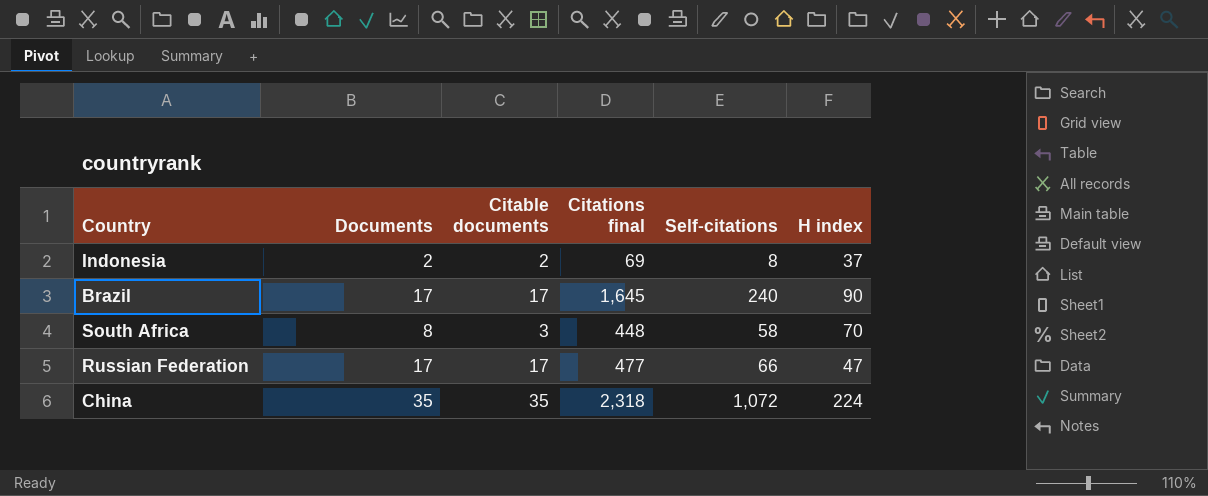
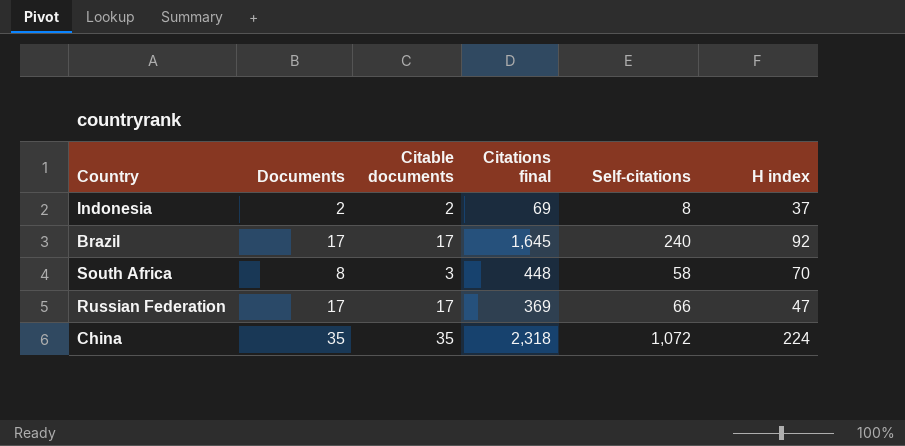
Brazil | H index: 90 -> 92
Russian Federation | Citations final: 477 -> 369

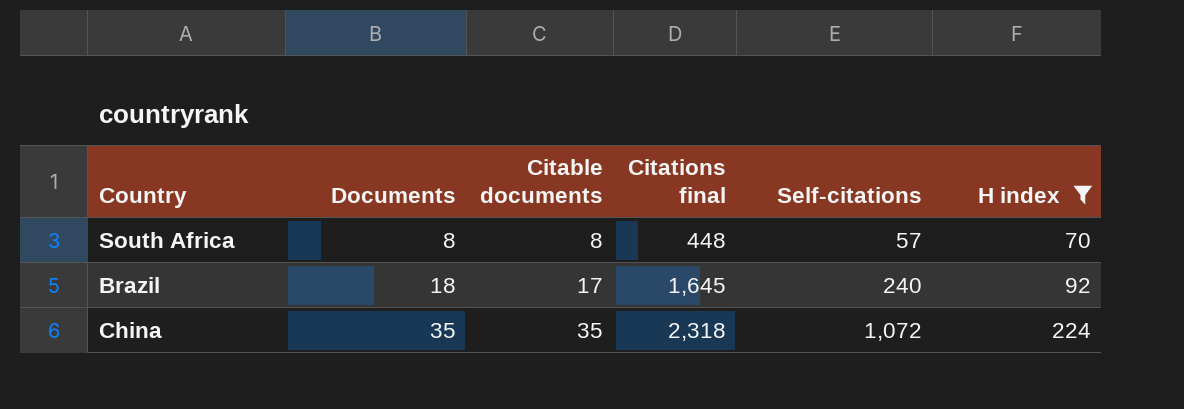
filter: none -> H index >= 70
row order: none -> Documents ascending
South Africa | Citable documents: 3 -> 8
South Africa | Self-citations: 58 -> 57
Brazil | Documents: 17 -> 18

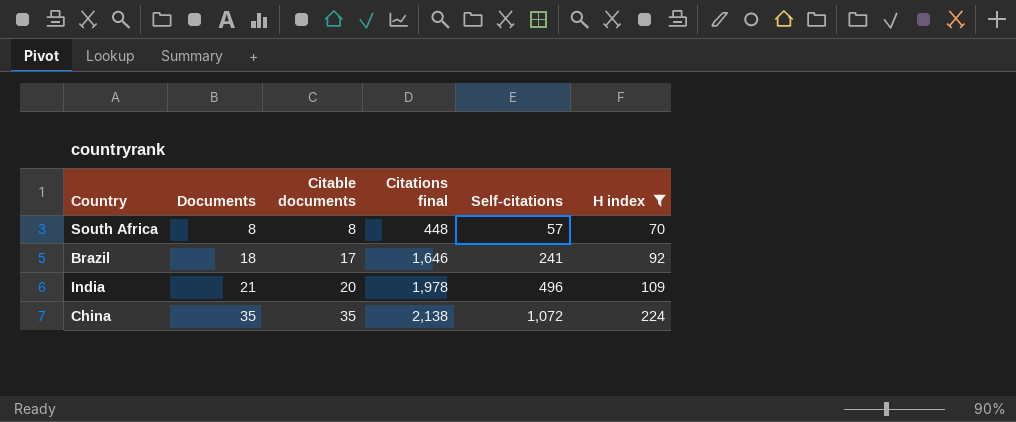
Brazil | Citations final: 1,645 -> 1,646
Brazil | Self-citations: 240 -> 241
row India: none -> 21 | 20 | 1,978 | 496 | 109
China | Citations final: 2,318 -> 2,138

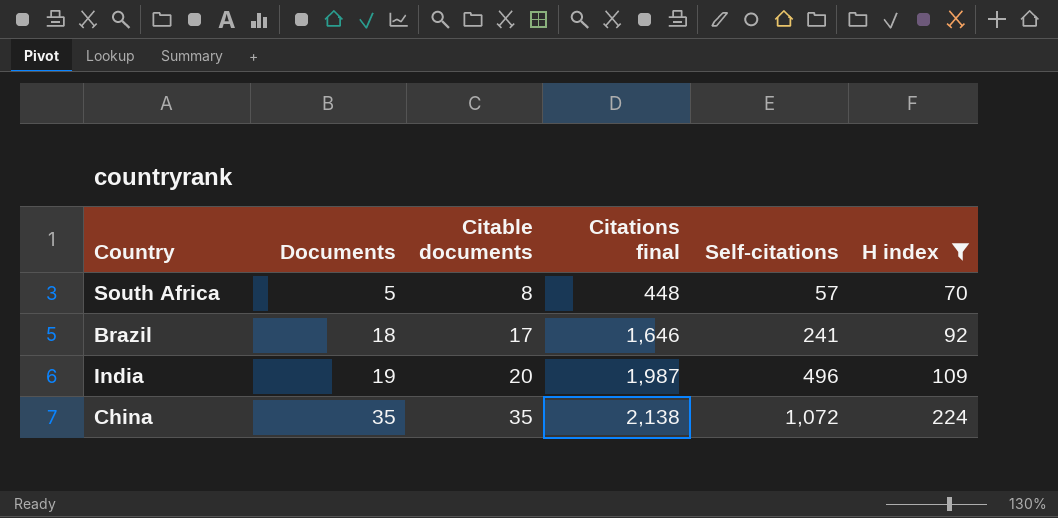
South Africa | Documents: 8 -> 5
India | Documents: 21 -> 19
India | Citations final: 1,978 -> 1,987

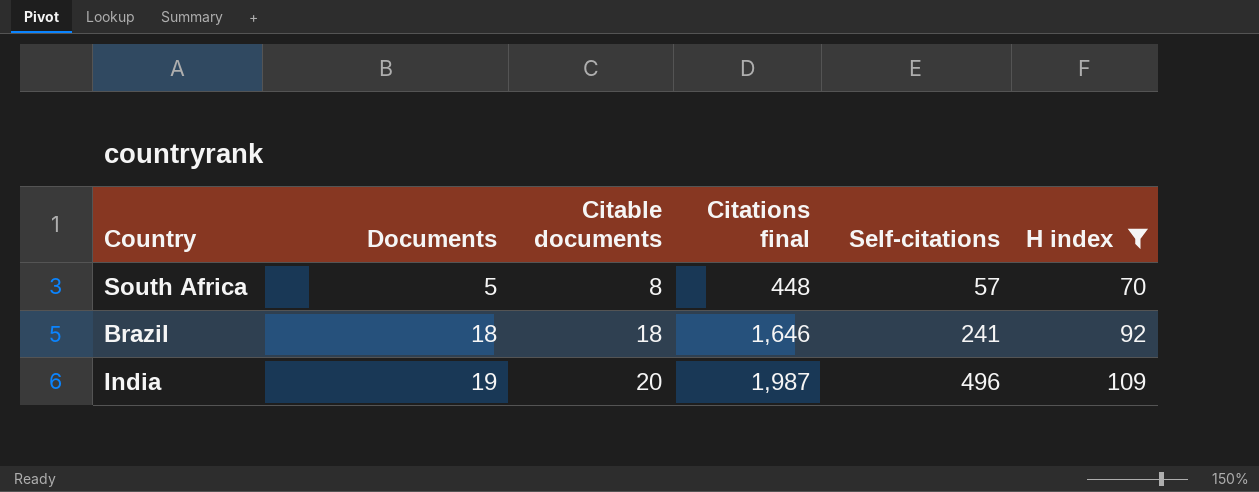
row China: 35 | 35 | 2,138 | 1,072 | 224 -> none
Brazil | Citable documents: 17 -> 18

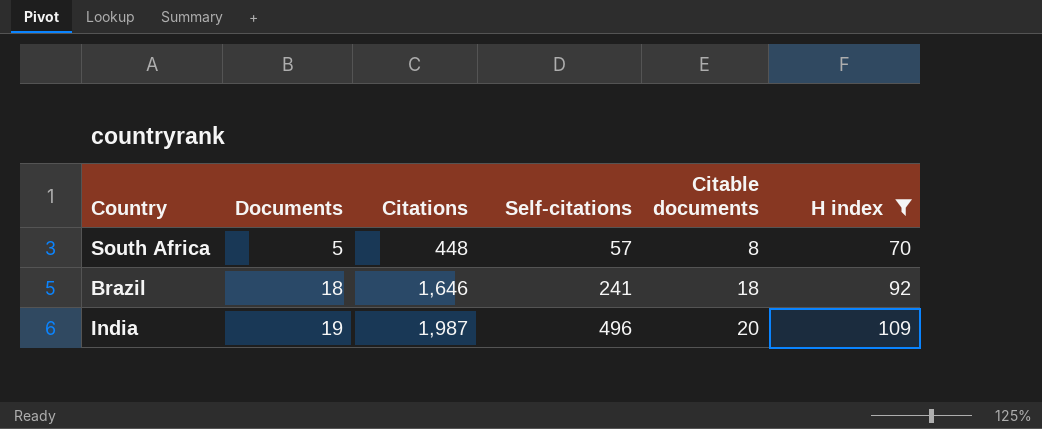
column name: Citations final -> Citations
column Citable documents | position: 3 -> 5

